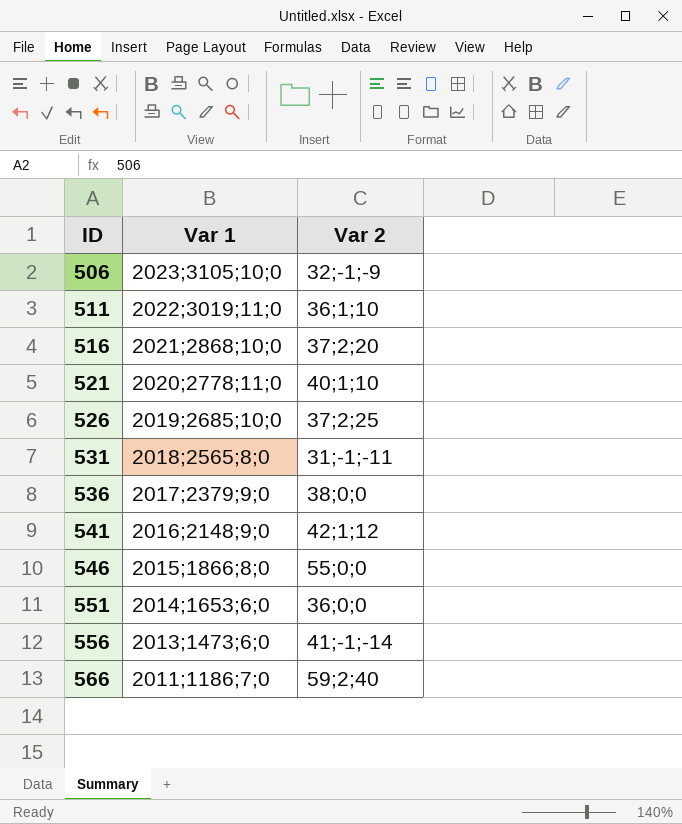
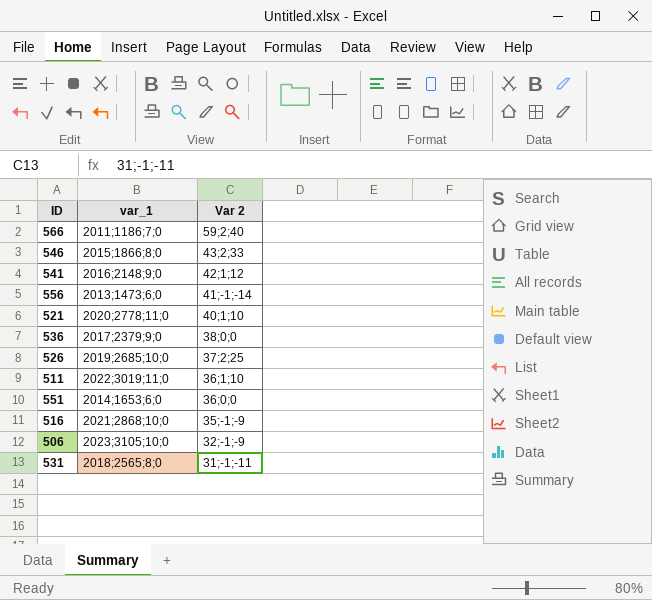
row order: ID ascending -> Var 2 descending
column name: Var 1 -> var_1
546 | Var 2: 55;0;0 -> 43;2;33
516 | Var 2: 37;2;20 -> 35;-1;-9

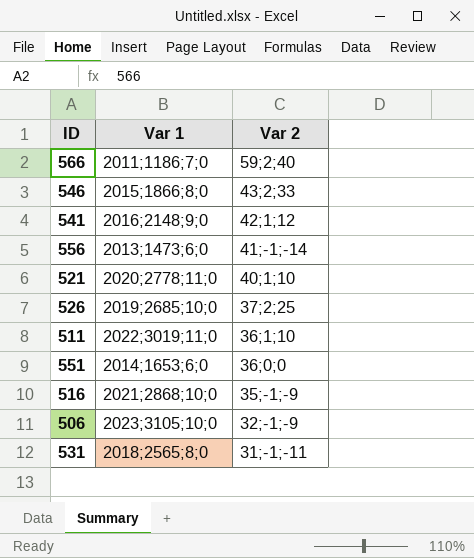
column name: var_1 -> Var 1
row 536: 2017;2379;9;0 | 38;0;0 -> none

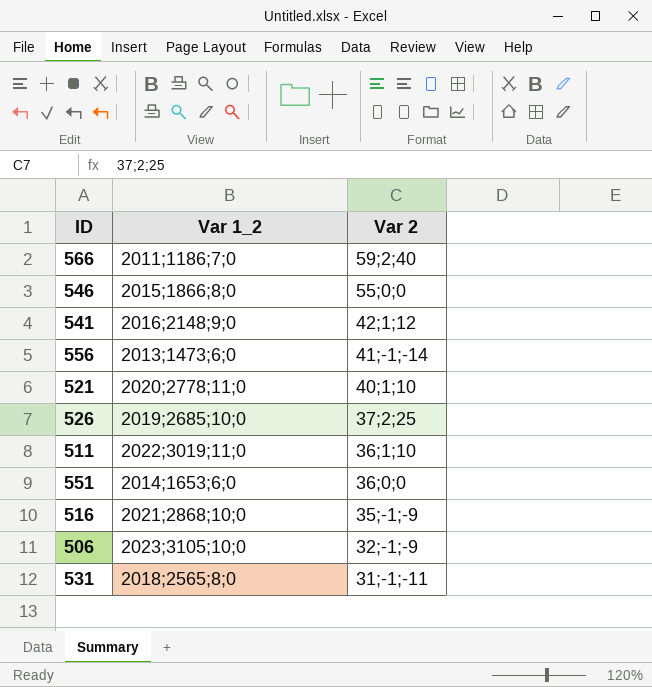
column name: Var 1 -> Var 1_2
546 | Var 2: 43;2;33 -> 55;0;0

